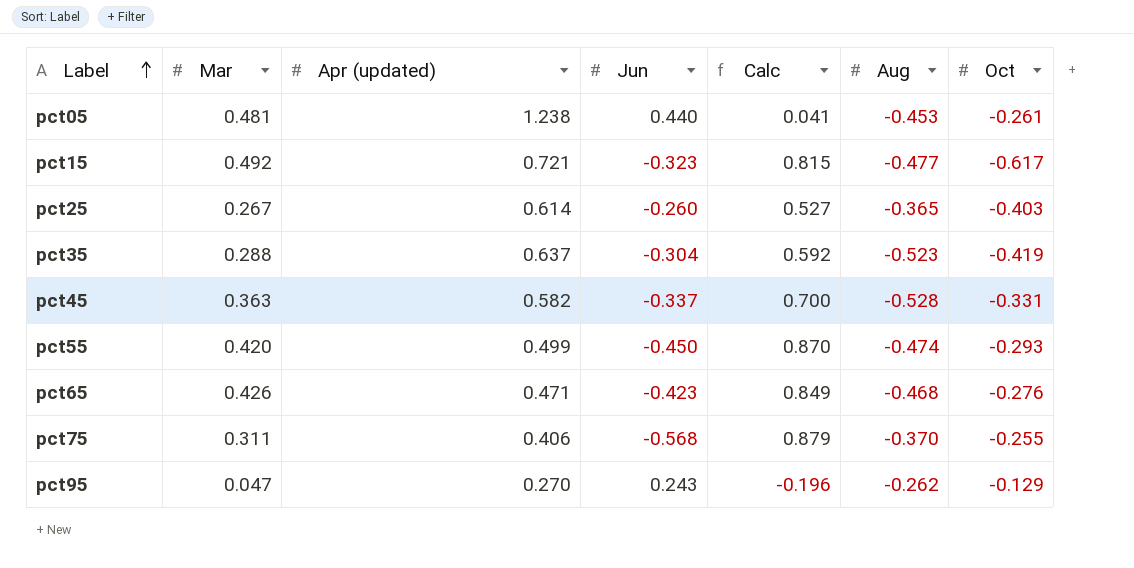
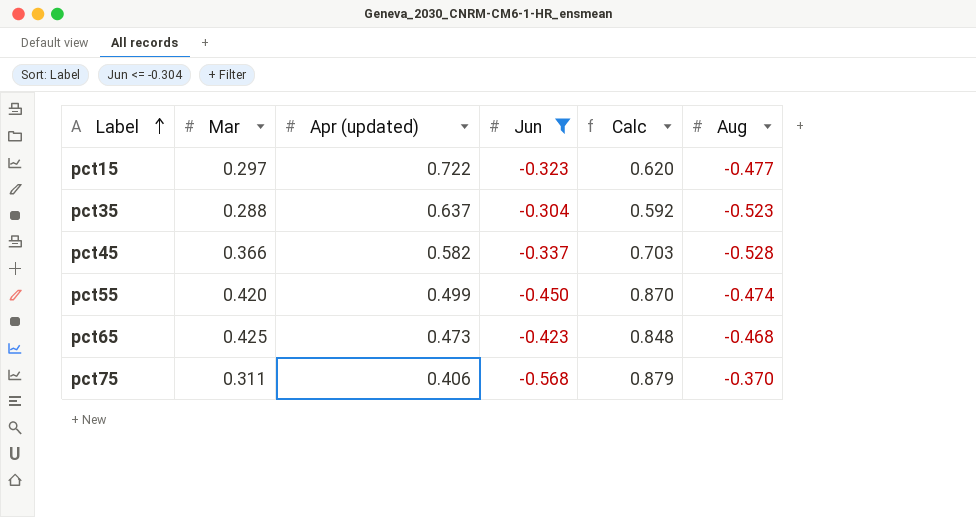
filter: none -> Jun <= -0.304
column Oct | position: 7 -> none
pct15 | Mar: 0.492 -> 0.297
pct15 | Apr (updated): 0.721 -> 0.722
pct15 | Calc: 0.815 -> 0.620
pct45 | Mar: 0.363 -> 0.366
pct45 | Calc: 0.700 -> 0.703
pct65 | Mar: 0.426 -> 0.425
pct65 | Apr (updated): 0.471 -> 0.473
pct65 | Calc: 0.849 -> 0.848

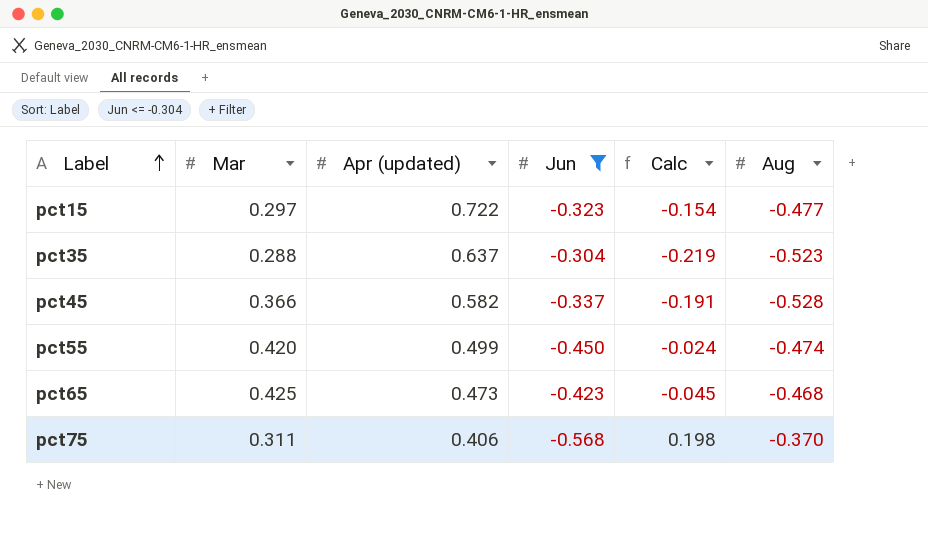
column Calc | formula: [Mar] - [Jun] -> [Aug] - [Jun]

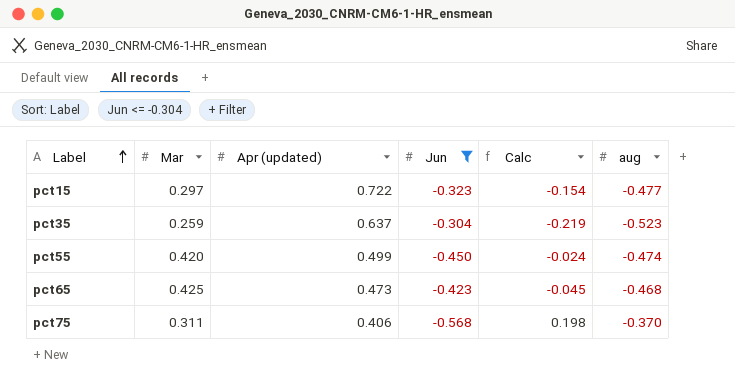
column name: Aug -> aug
row pct45: 0.366 | 0.582 | -0.337 | -0.191 | -0.528 -> none
pct35 | Mar: 0.288 -> 0.259

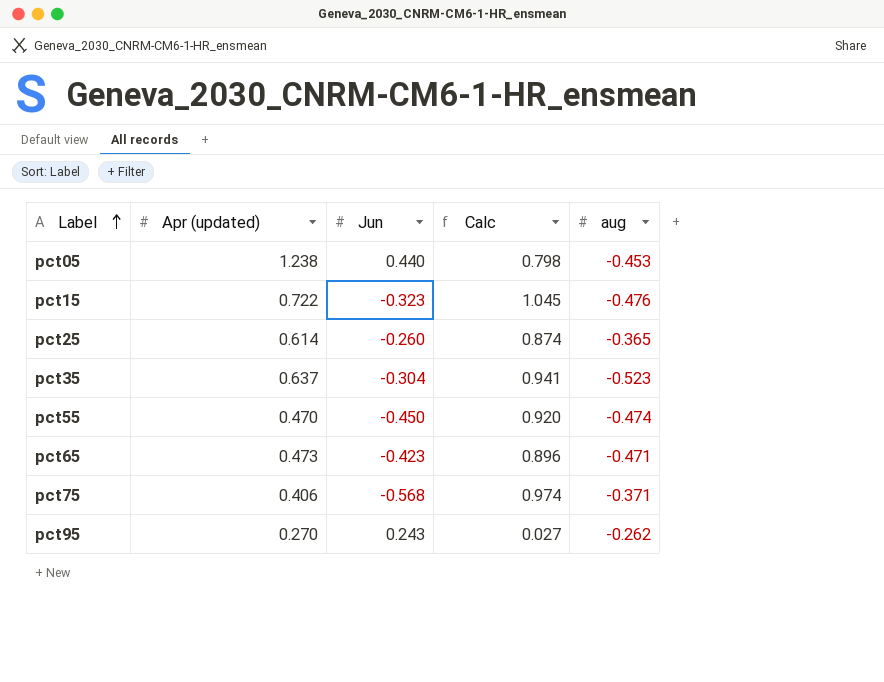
filter: Jun <= -0.304 -> none
column Mar | position: 2 -> none
column Calc | formula: [aug] - [Jun] -> [Apr (updated)] - [Jun]
pct15 | aug: -0.477 -> -0.476
pct55 | Apr (updated): 0.499 -> 0.470
pct65 | aug: -0.468 -> -0.471
pct75 | aug: -0.370 -> -0.371

